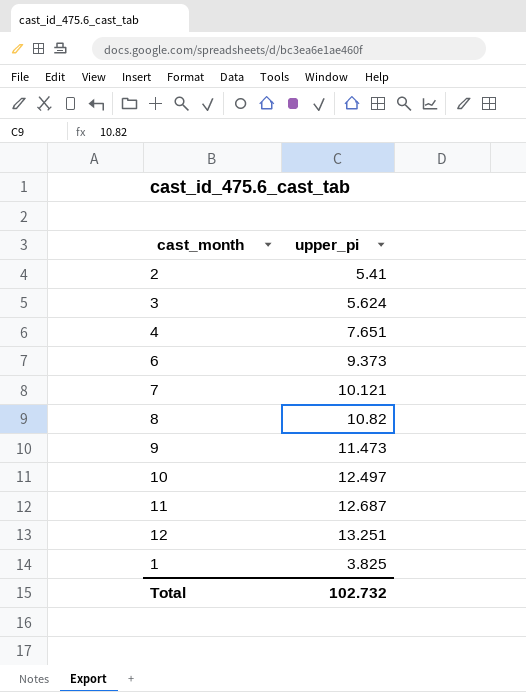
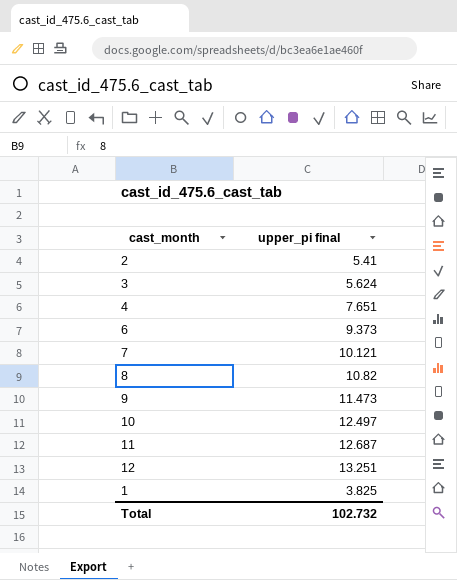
column name: upper_pi -> upper_pi final

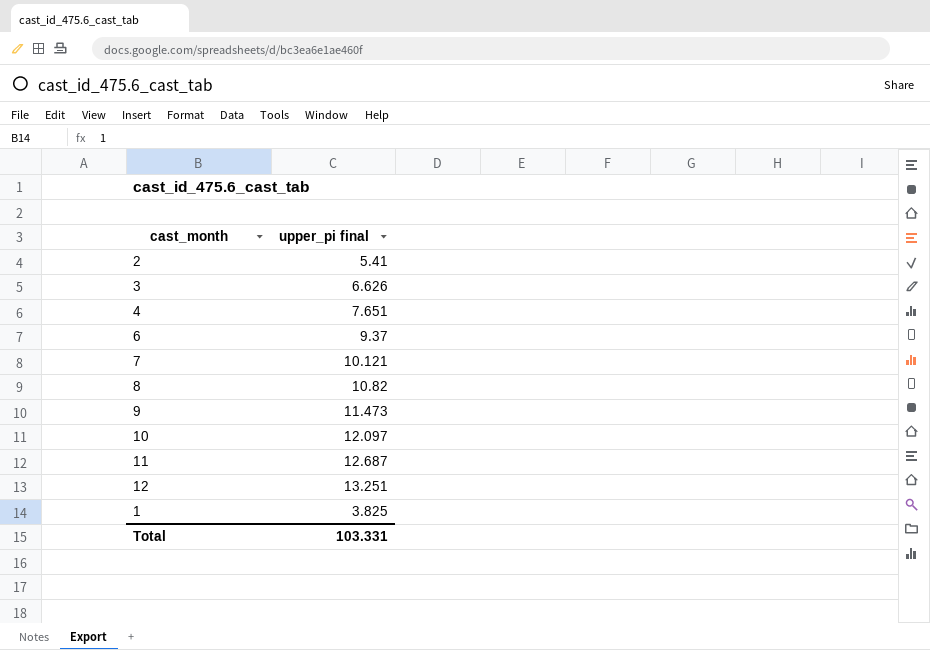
3 | upper_pi final: 5.624 -> 6.626
6 | upper_pi final: 9.373 -> 9.37
10 | upper_pi final: 12.497 -> 12.097
Total | upper_pi final: 102.732 -> 103.331

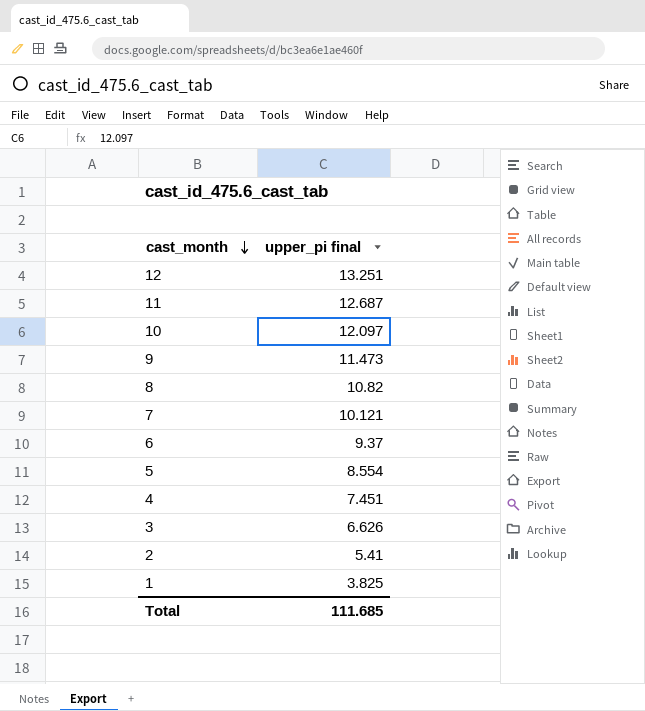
row order: none -> cast_month descending
row 5: none -> 8.554
4 | upper_pi final: 7.651 -> 7.451
Total | upper_pi final: 103.331 -> 111.685

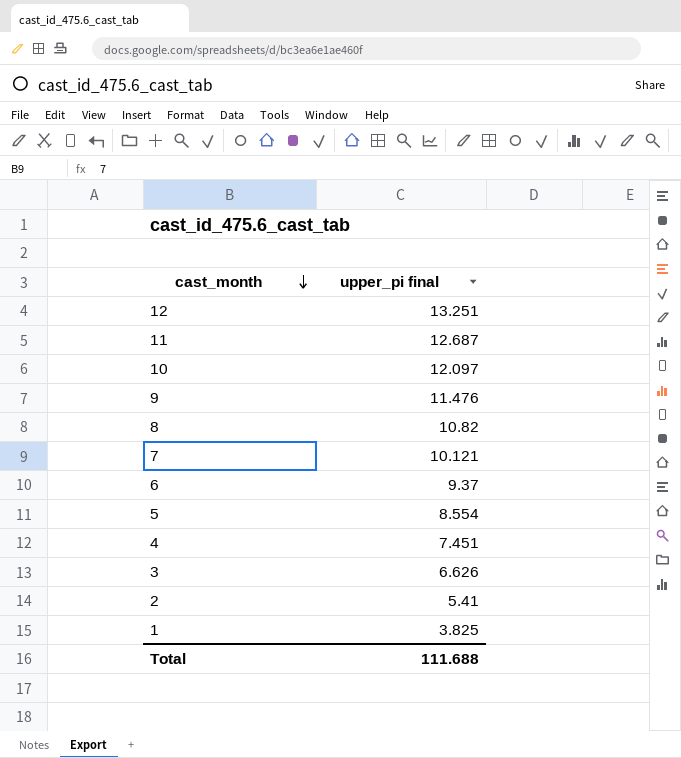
9 | upper_pi final: 11.473 -> 11.476
Total | upper_pi final: 111.685 -> 111.688

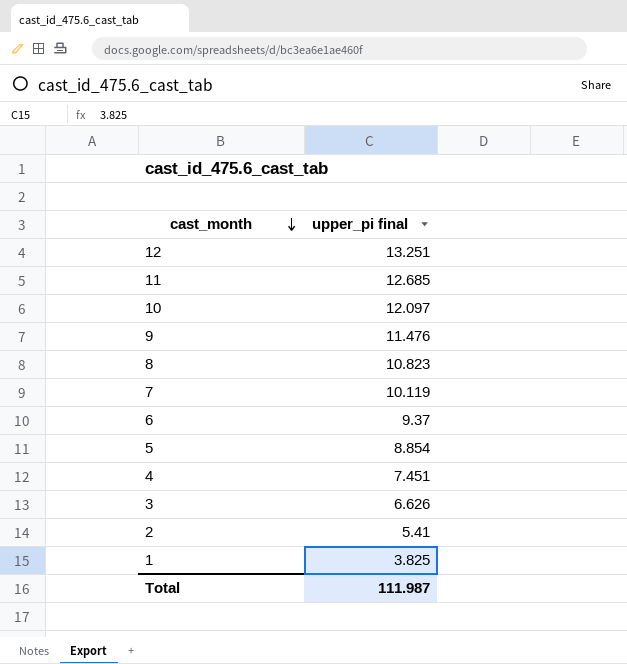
11 | upper_pi final: 12.687 -> 12.685
8 | upper_pi final: 10.82 -> 10.823
7 | upper_pi final: 10.121 -> 10.119
5 | upper_pi final: 8.554 -> 8.854
Total | upper_pi final: 111.688 -> 111.987

